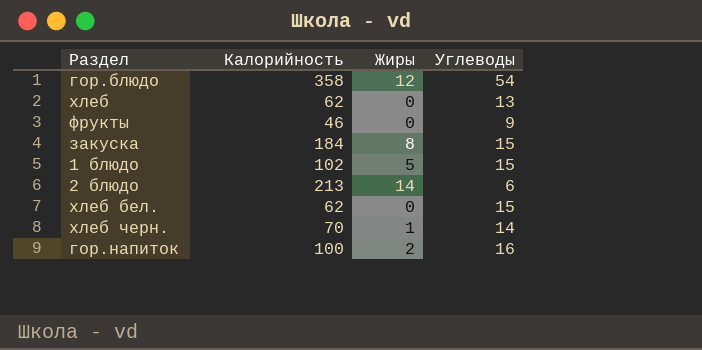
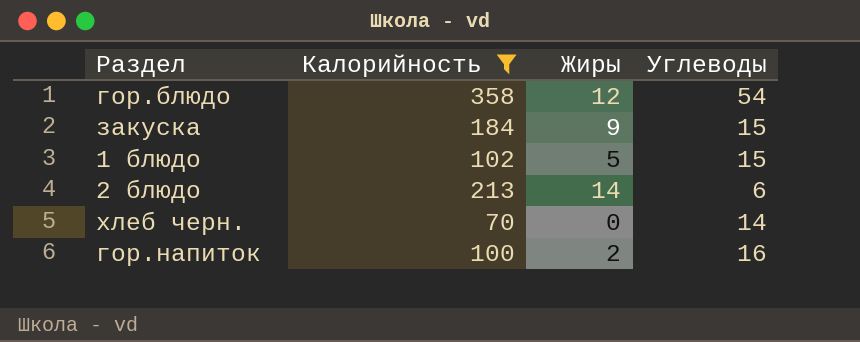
filter: none -> Калорийность >= 70
закуска | Жиры: 8 -> 9
хлеб черн. | Жиры: 1 -> 0

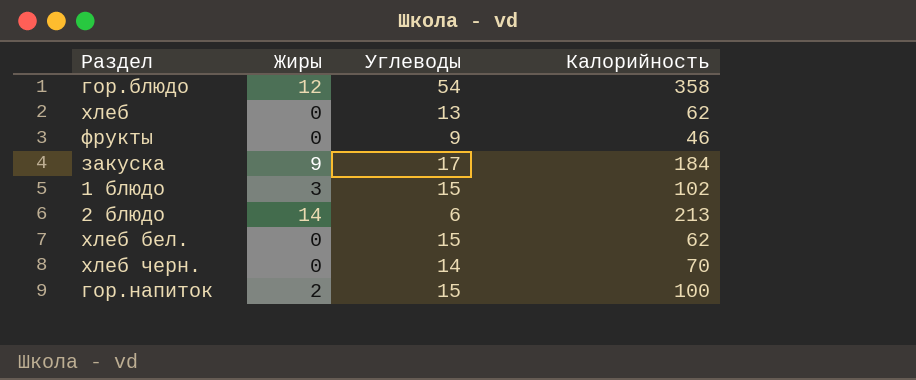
filter: Калорийность >= 70 -> none
column Калорийность | position: 2 -> 4
закуска | Углеводы: 15 -> 17
1 блюдо | Жиры: 5 -> 3
гор.напиток | Углеводы: 16 -> 15

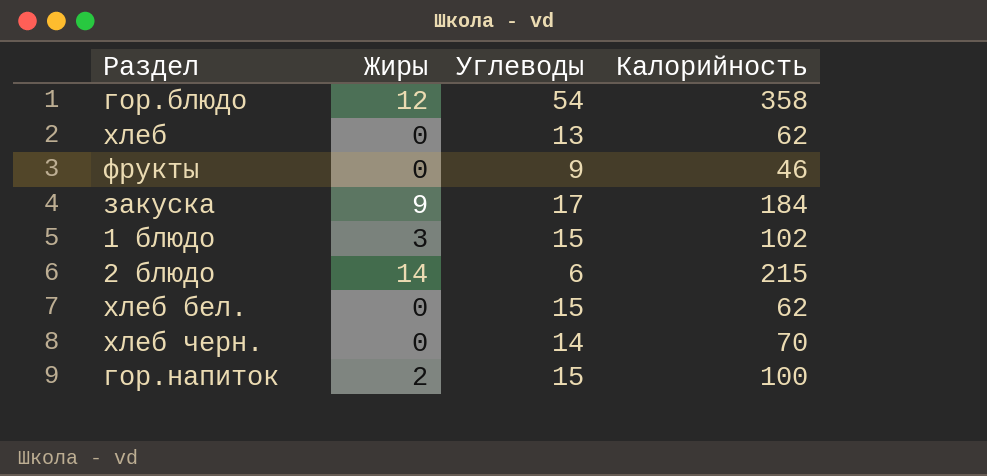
2 блюдо | Калорийность: 213 -> 215

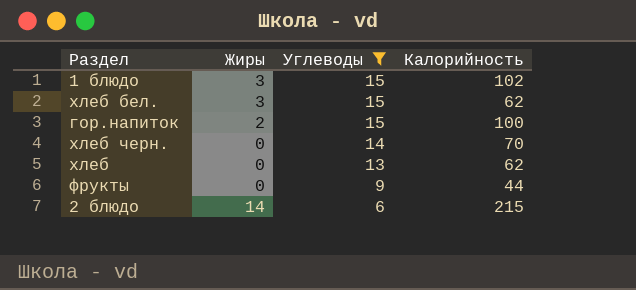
filter: none -> Углеводы <= 15
row order: none -> Углеводы descending
хлеб бел. | Жиры: 0 -> 3
фрукты | Калорийность: 46 -> 44

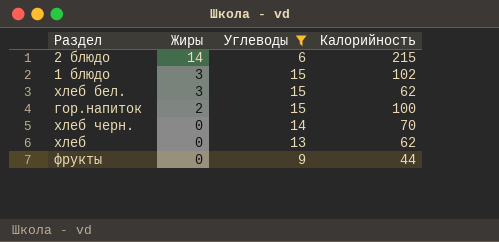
row order: Углеводы descending -> Жиры descending

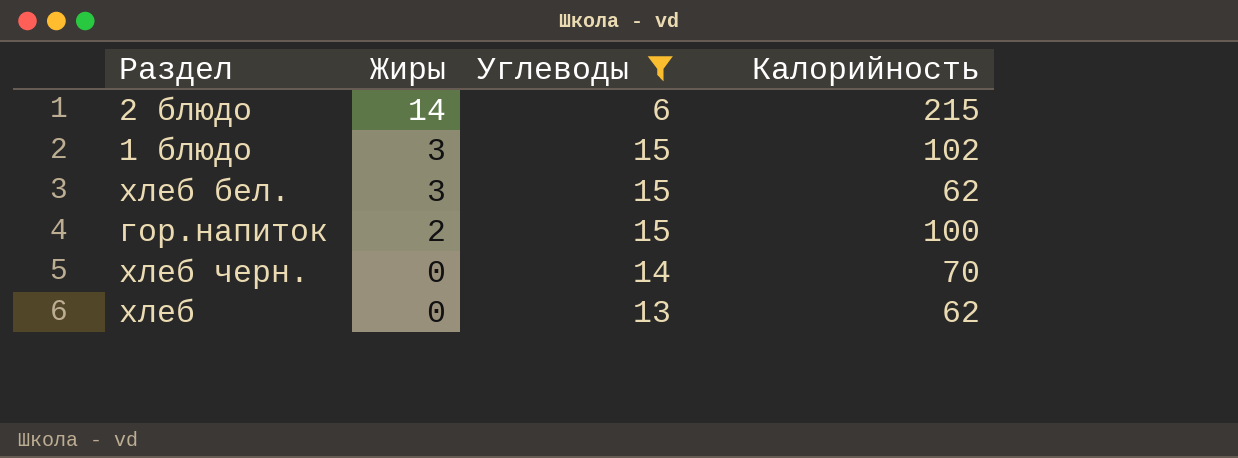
row фрукты: 0 | 9 | 44 -> none

